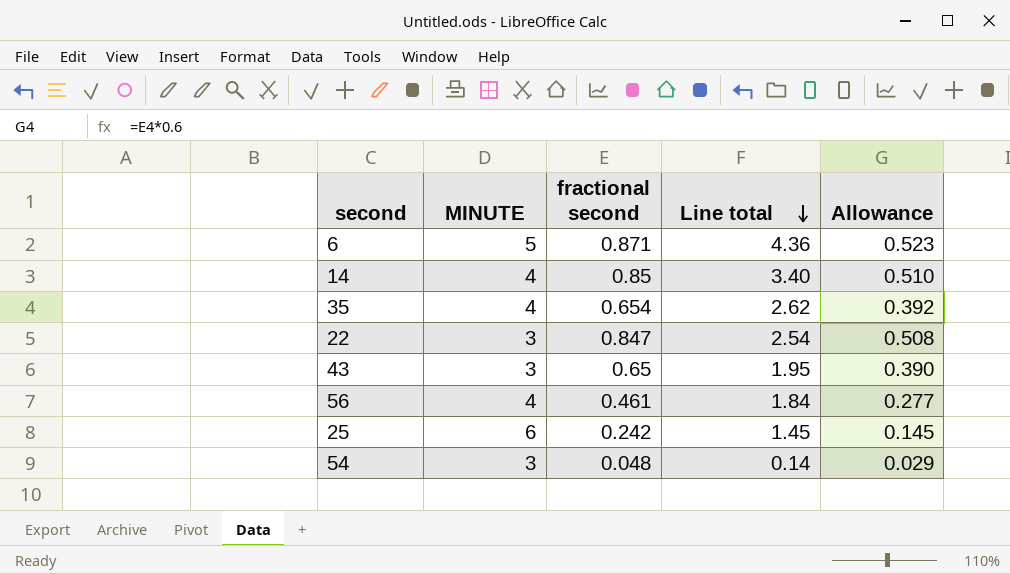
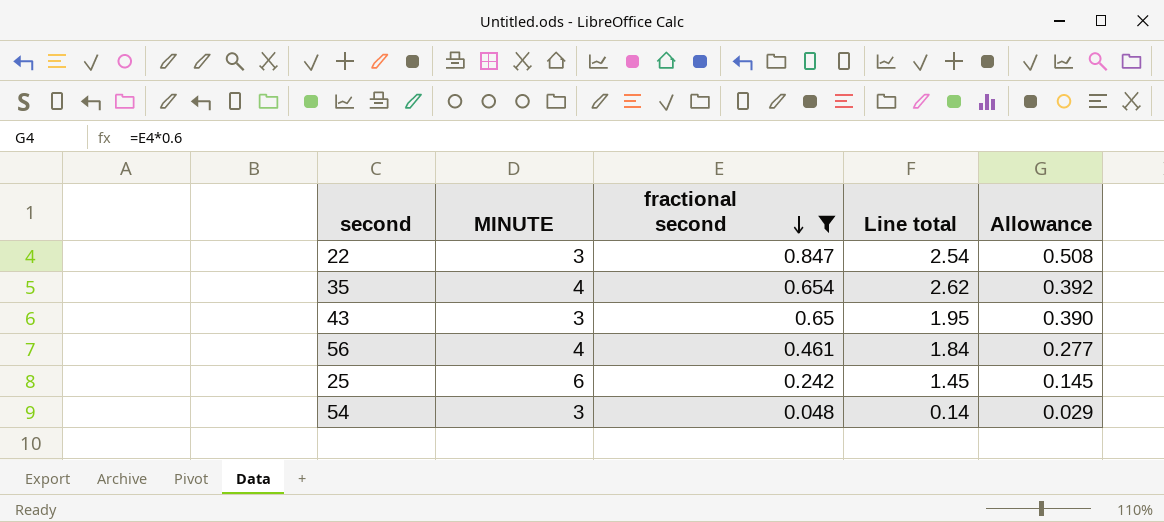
filter: none -> fractional second <= 0.847
row order: Line total descending -> fractional second descending

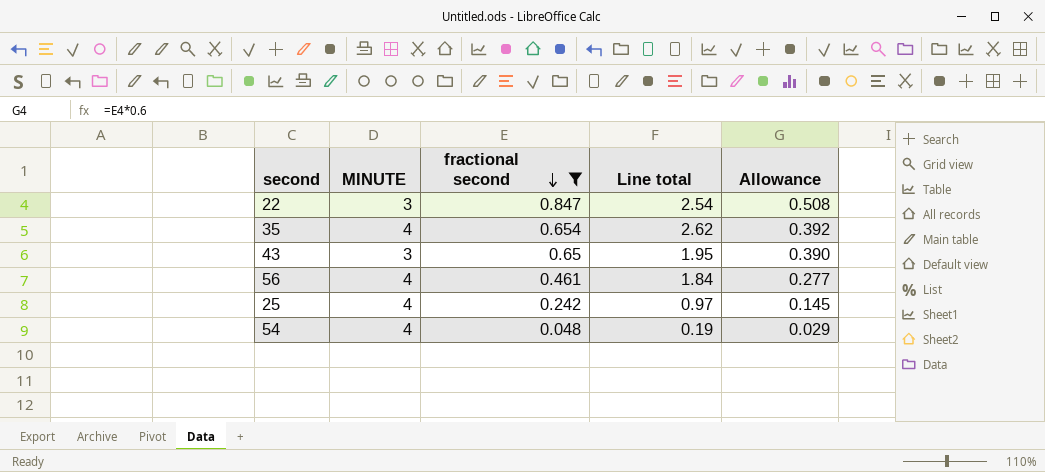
25 | MINUTE: 6 -> 4
25 | Line total: 1.45 -> 0.97
54 | MINUTE: 3 -> 4
54 | Line total: 0.14 -> 0.19

